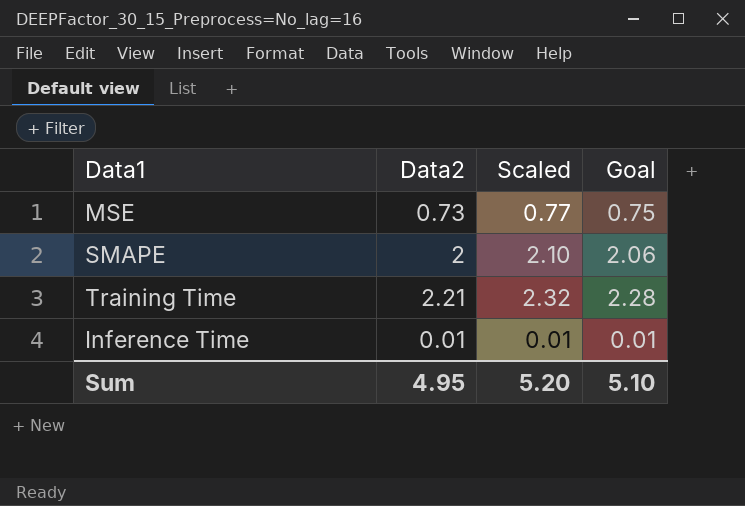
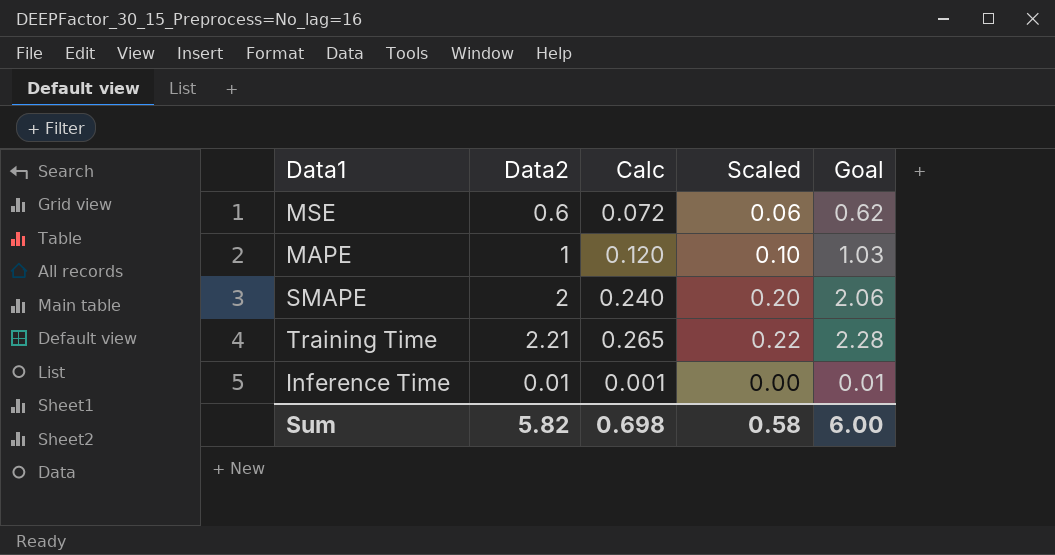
column Calc | formula: none -> [Data2] * 0.12
column Scaled | formula: [Data2] * 1.05 -> [Data2] * 0.1
MSE | Data2: 0.73 -> 0.6
MSE | Goal: 0.75 -> 0.62
row MAPE: none -> 1 | 0.120 | 0.10 | 1.03
Sum | Data2: 4.95 -> 5.82
Sum | Scaled: 5.20 -> 0.58
Sum | Goal: 5.10 -> 6.00

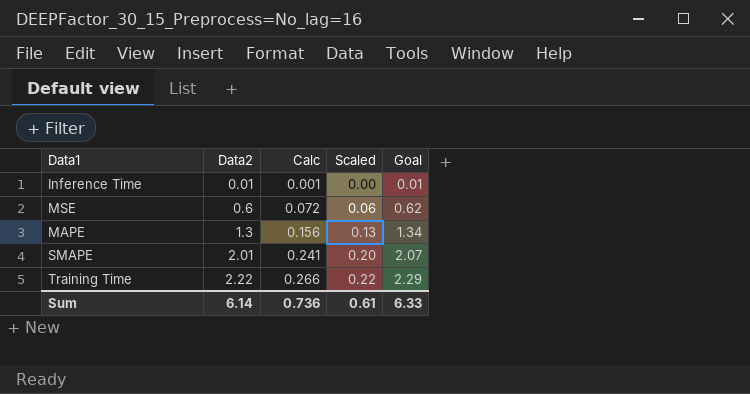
row order: none -> Data2 ascending
MAPE | Data2: 1 -> 1.3
MAPE | Calc: 0.120 -> 0.156
MAPE | Scaled: 0.10 -> 0.13
MAPE | Goal: 1.03 -> 1.34
SMAPE | Data2: 2 -> 2.01
SMAPE | Calc: 0.240 -> 0.241
SMAPE | Goal: 2.06 -> 2.07
Training Time | Data2: 2.21 -> 2.22
Training Time | Calc: 0.265 -> 0.266
Training Time | Goal: 2.28 -> 2.29
Sum | Data2: 5.82 -> 6.14
Sum | Calc: 0.698 -> 0.736
Sum | Scaled: 0.58 -> 0.61
Sum | Goal: 6.00 -> 6.33

